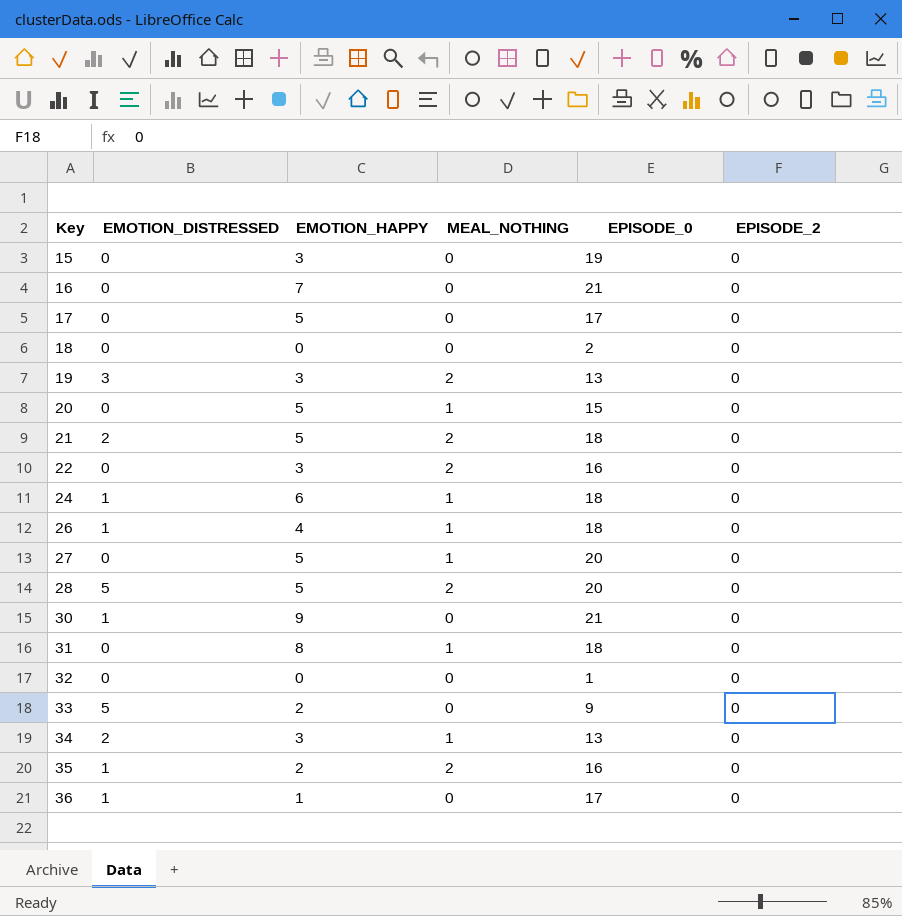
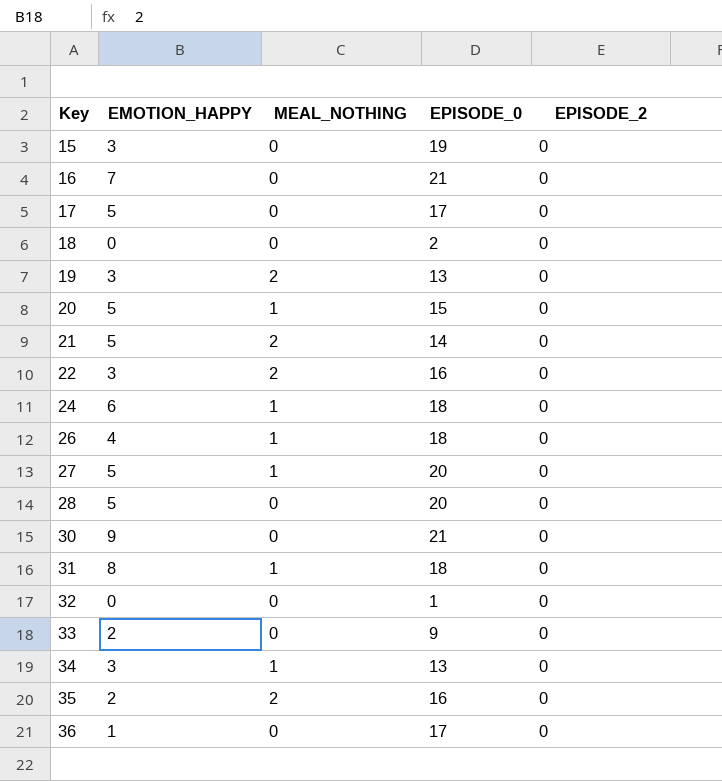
column EMOTION_DISTRESSED | position: 2 -> none
21 | EPISODE_0: 18 -> 14
28 | MEAL_NOTHING: 2 -> 0

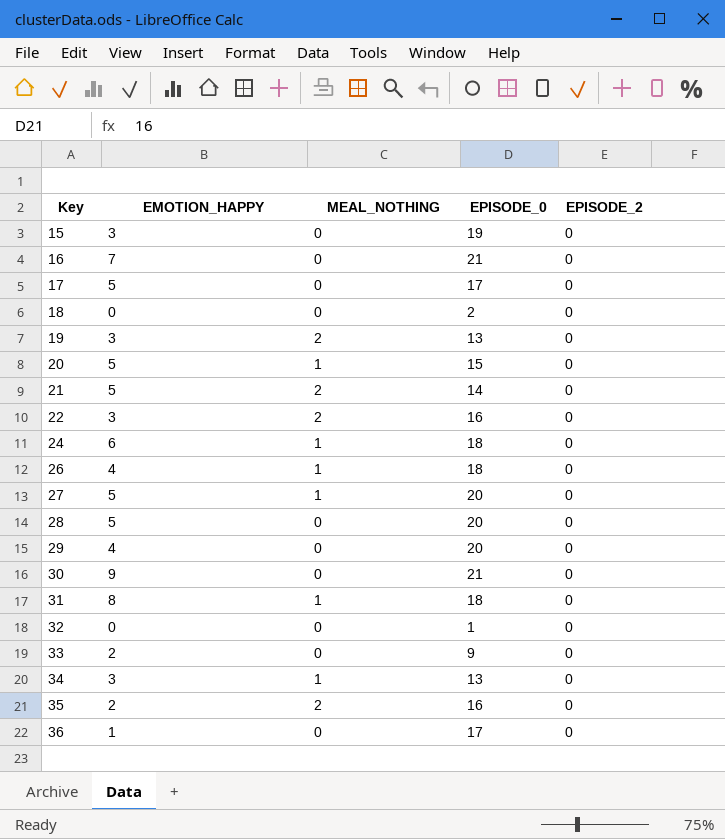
row 29: none -> 4 | 0 | 20 | 0

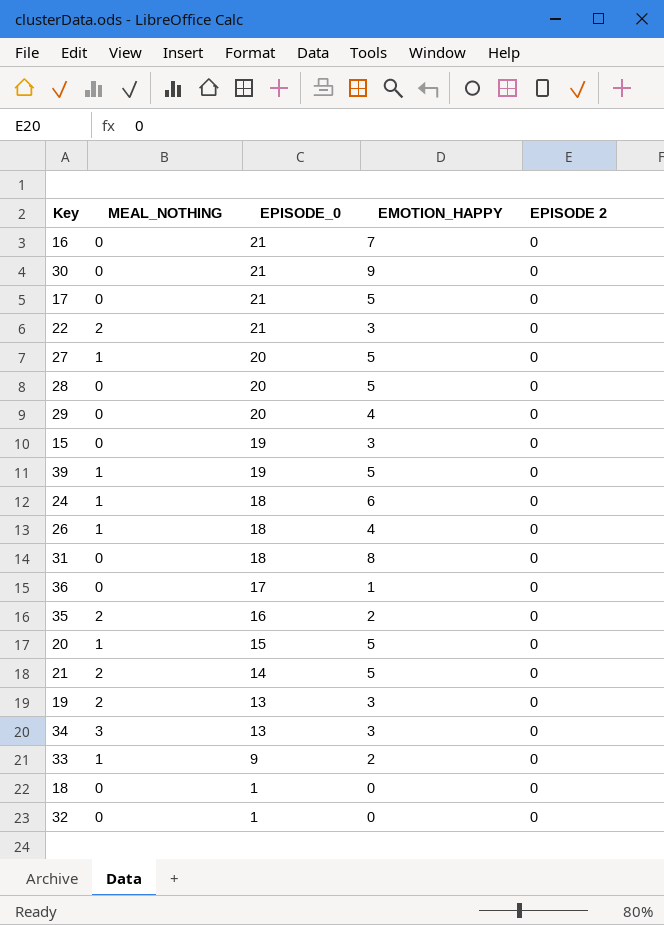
row order: Key ascending -> EPISODE_0 descending
column EMOTION_HAPPY | position: 2 -> 4
column name: EPISODE_2 -> EPISODE 2
17 | EPISODE_0: 17 -> 21
22 | EPISODE_0: 16 -> 21
row 39: none -> 1 | 19 | 5 | 0
31 | MEAL_NOTHING: 1 -> 0
34 | MEAL_NOTHING: 1 -> 3
33 | MEAL_NOTHING: 0 -> 1
18 | EPISODE_0: 2 -> 1

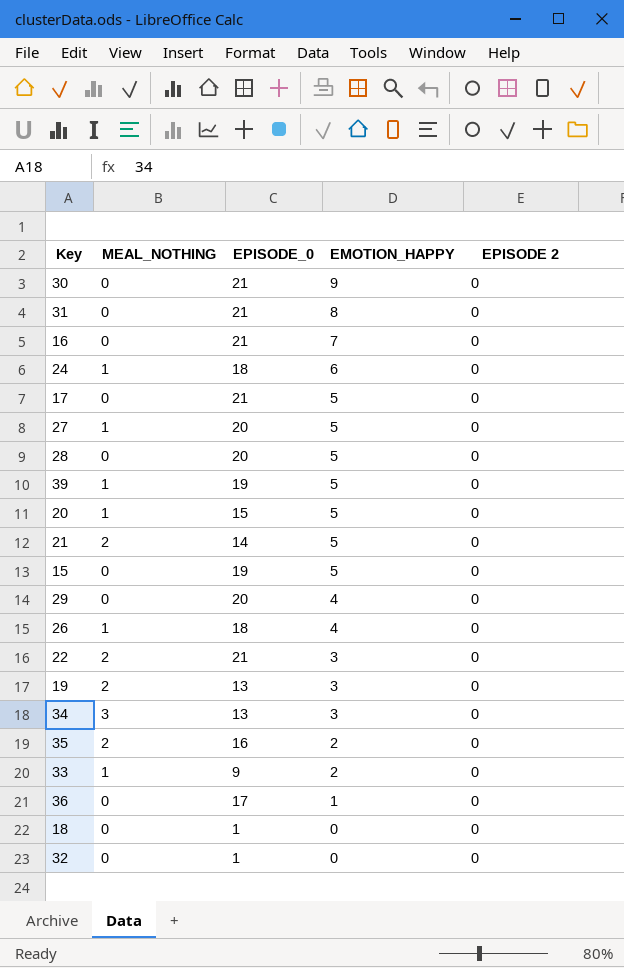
row order: EPISODE_0 descending -> EMOTION_HAPPY descending
31 | EPISODE_0: 18 -> 21
15 | EMOTION_HAPPY: 3 -> 5

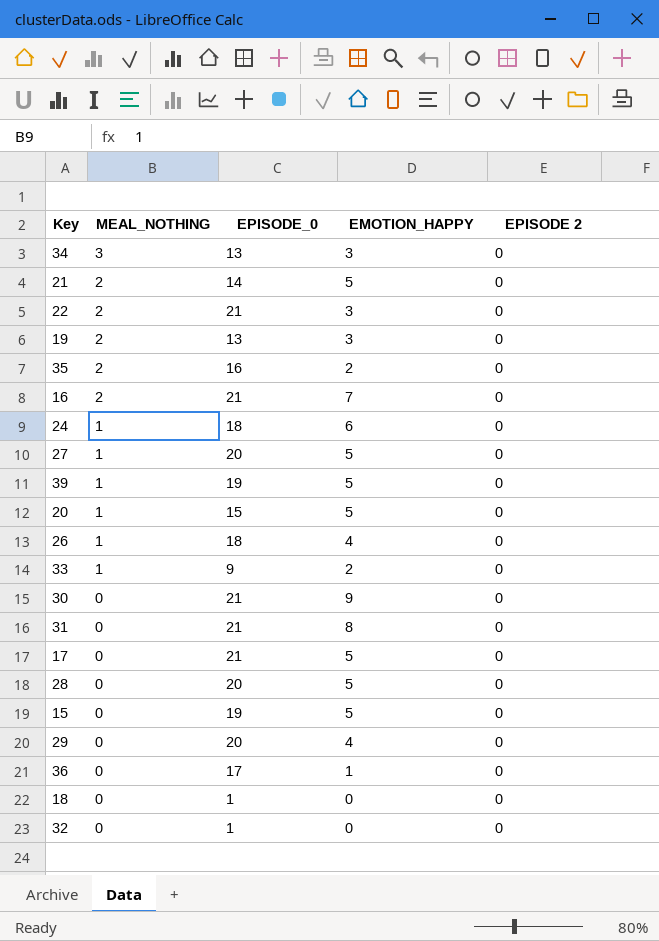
row order: EMOTION_HAPPY descending -> MEAL_NOTHING descending
16 | MEAL_NOTHING: 0 -> 2

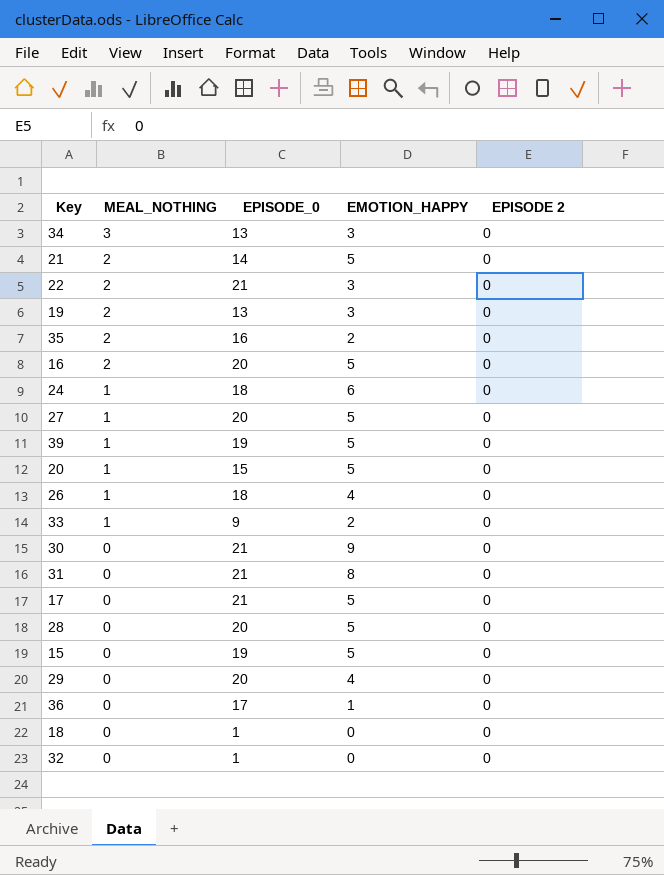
16 | EPISODE_0: 21 -> 20
16 | EMOTION_HAPPY: 7 -> 5

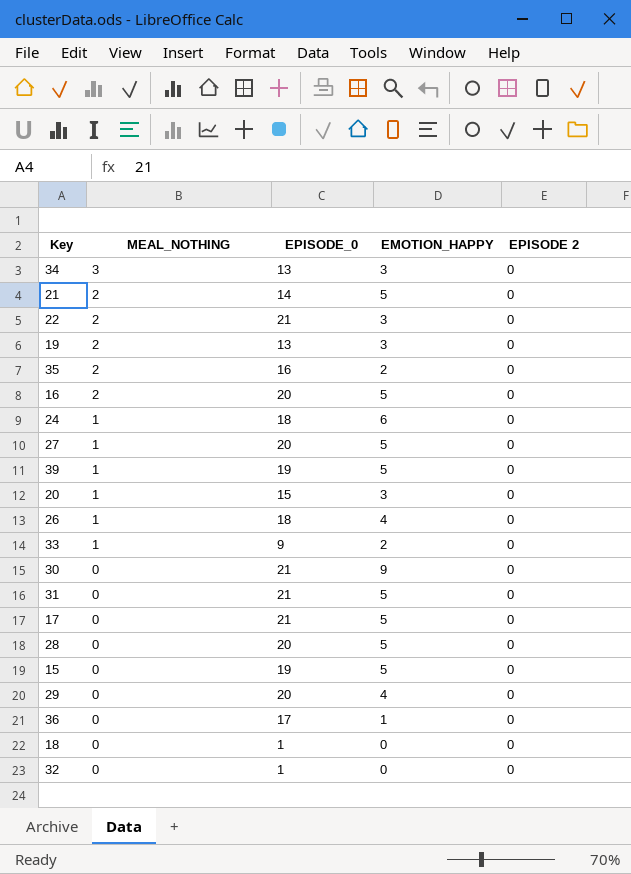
20 | EMOTION_HAPPY: 5 -> 3
31 | EMOTION_HAPPY: 8 -> 5

